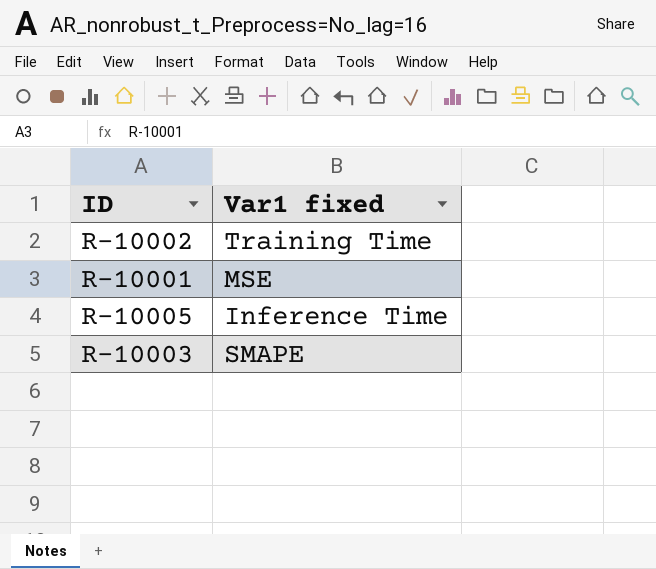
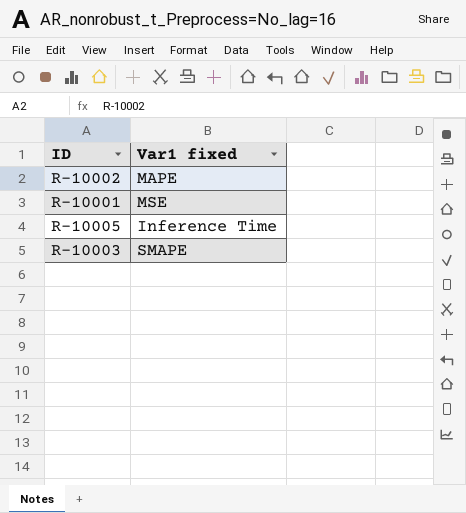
R-10002 | Var1 fixed: Training Time -> MAPE

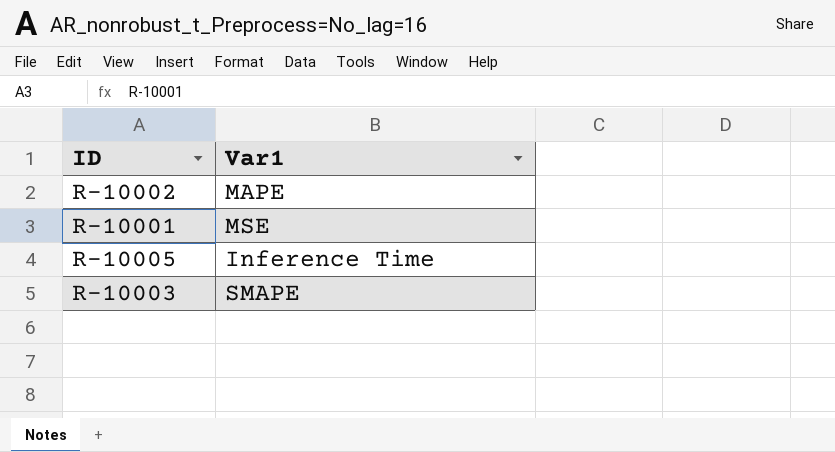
column name: Var1 fixed -> Var1

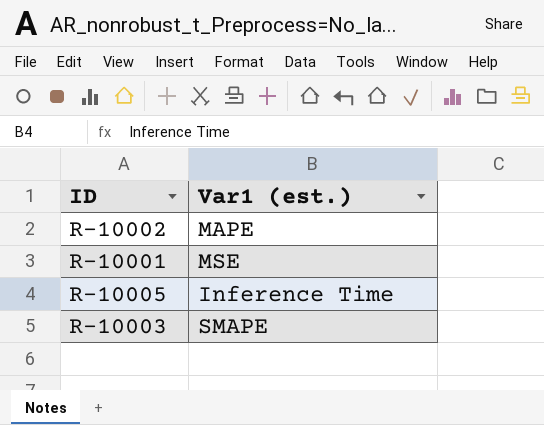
column name: Var1 -> Var1 (est.)

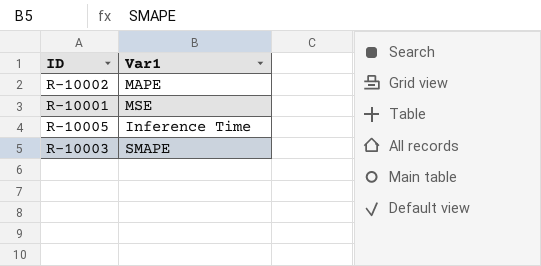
column name: Var1 (est.) -> Var1

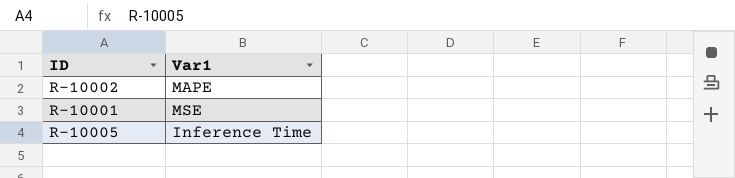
row R-10003: SMAPE -> none

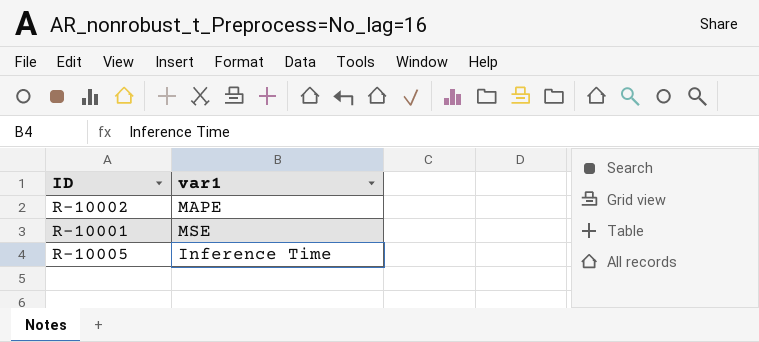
column name: Var1 -> var1

